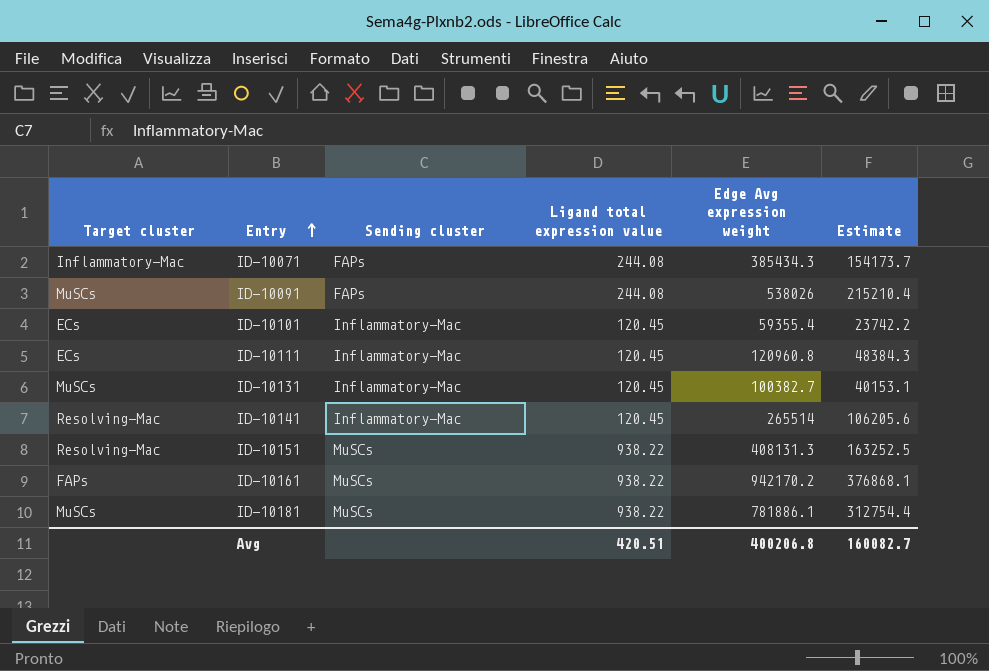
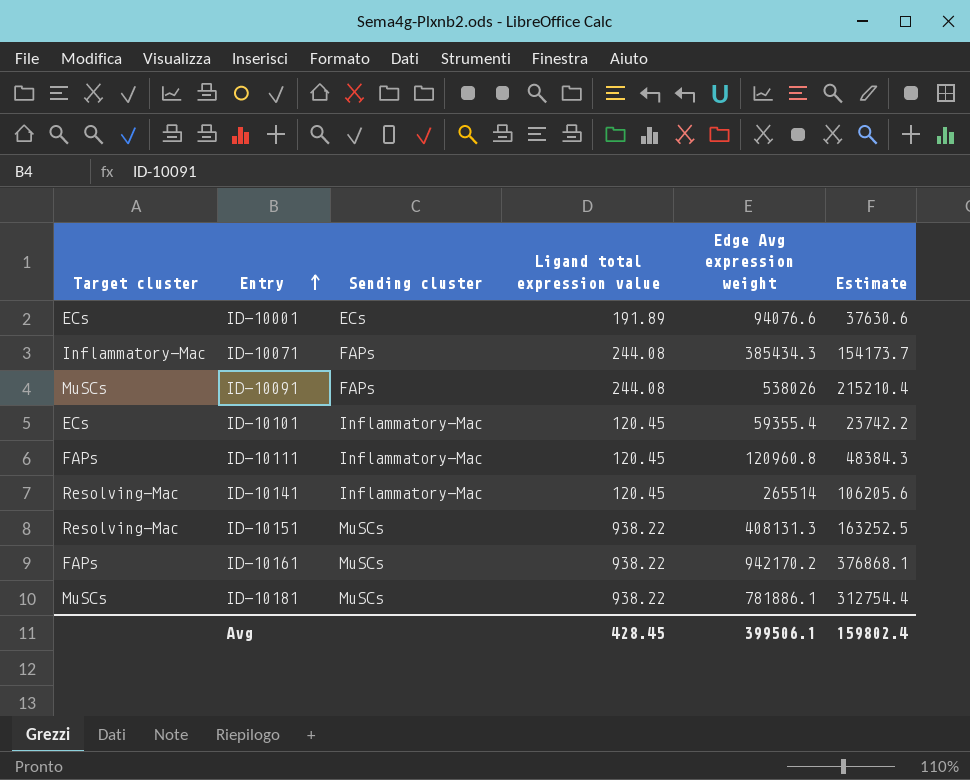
row ID-10131: MuSCs | Inflammatory-Mac | 120.45 | 100382.7 | 40153.1 -> none
row ID-10001: none -> ECs | ECs | 191.89 | 94076.6 | 37630.6
ID-10111 | Target cluster: ECs -> FAPs
Avg | Ligand total expression value: 420.51 -> 428.45
Avg | Edge Avg expression weight: 400206.8 -> 399506.1
Avg | Estimate: 160082.7 -> 159802.4

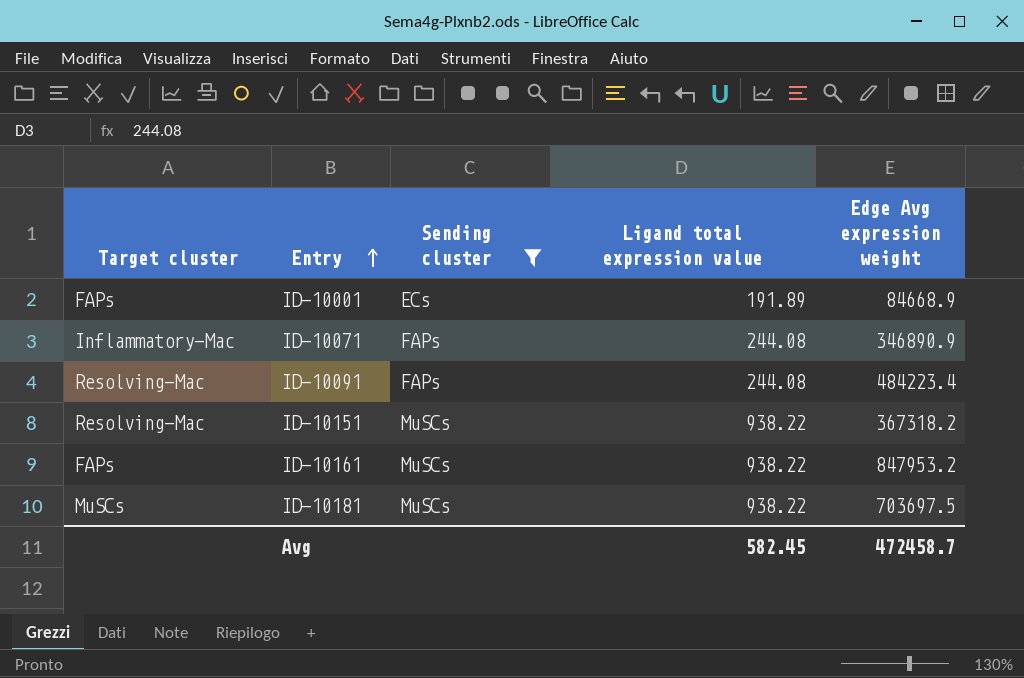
filter: none -> Sending cluster != Inflammatory-Mac
column Estimate | formula: [Edge Avg expression weight] * 0.4 -> none
ID-10001 | Target cluster: ECs -> FAPs
ID-10001 | Edge Avg expression weight: 94076.6 -> 84668.9
ID-10071 | Edge Avg expression weight: 385434.3 -> 346890.9
ID-10091 | Target cluster: MuSCs -> Resolving-Mac
ID-10091 | Edge Avg expression weight: 538026 -> 484223.4
ID-10151 | Edge Avg expression weight: 408131.3 -> 367318.2
ID-10161 | Edge Avg expression weight: 942170.2 -> 847953.2
ID-10181 | Edge Avg expression weight: 781886.1 -> 703697.5
Avg | Ligand total expression value: 428.45 -> 582.45
Avg | Edge Avg expression weight: 399506.1 -> 472458.7

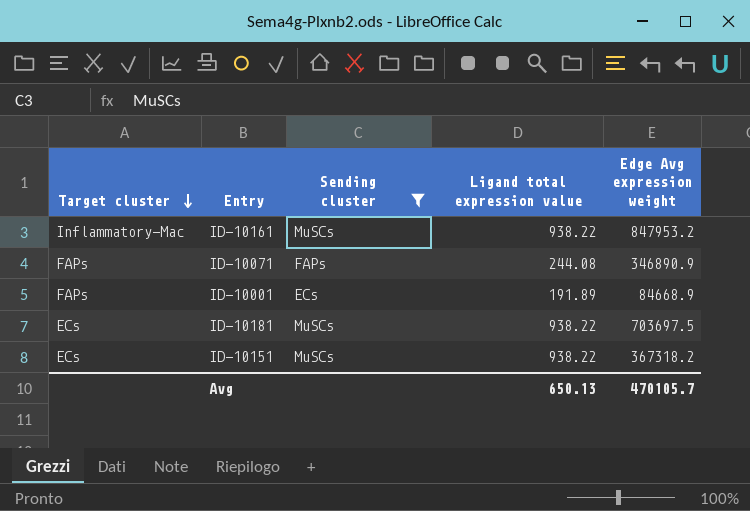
row order: Entry ascending -> Target cluster descending
row ID-10091: Resolving-Mac | FAPs | 244.08 | 484223.4 -> none
ID-10161 | Target cluster: FAPs -> Inflammatory-Mac
ID-10071 | Target cluster: Inflammatory-Mac -> FAPs
ID-10181 | Target cluster: MuSCs -> ECs
ID-10151 | Target cluster: Resolving-Mac -> ECs
Avg | Ligand total expression value: 582.45 -> 650.13
Avg | Edge Avg expression weight: 472458.7 -> 470105.7

